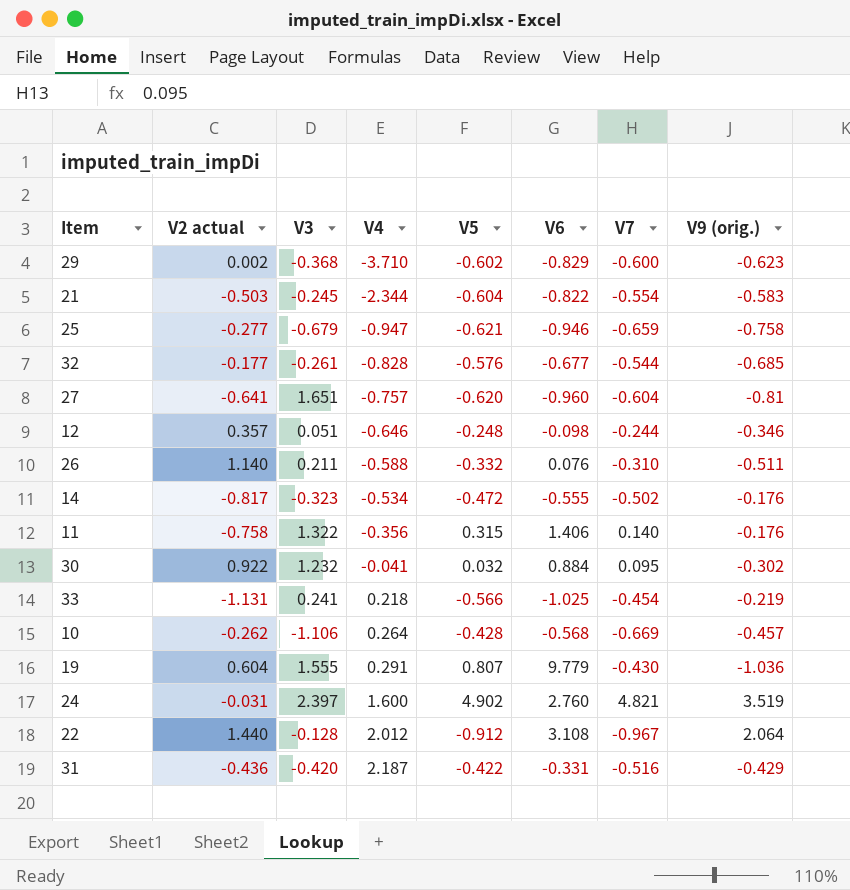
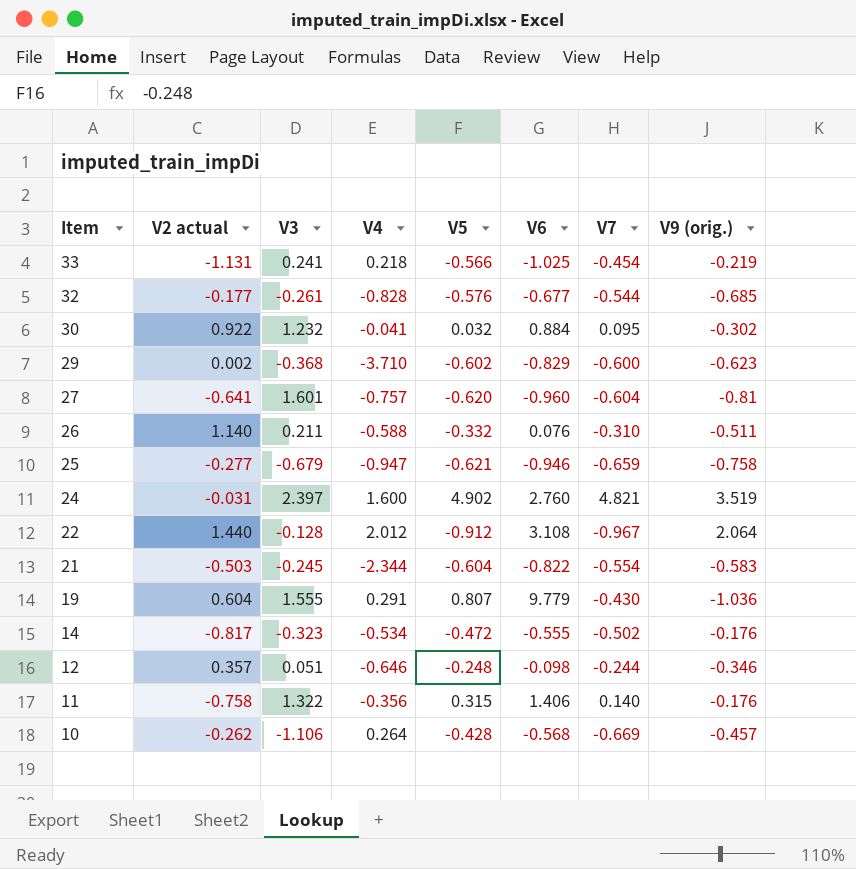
row order: V4 ascending -> Item descending
row 31: -0.436 | -0.420 | 2.187 | -0.422 | -0.331 | -0.516 | -0.429 -> none
27 | V3: 1.651 -> 1.601

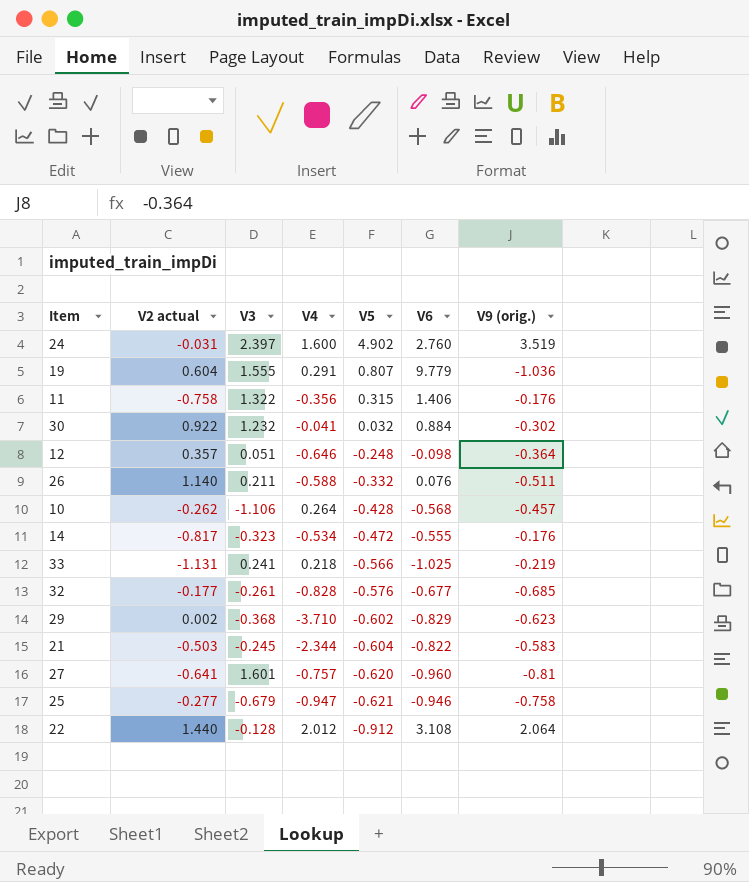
row order: Item descending -> V5 descending
column V7 | position: 7 -> none
12 | V9 (orig.): -0.346 -> -0.364

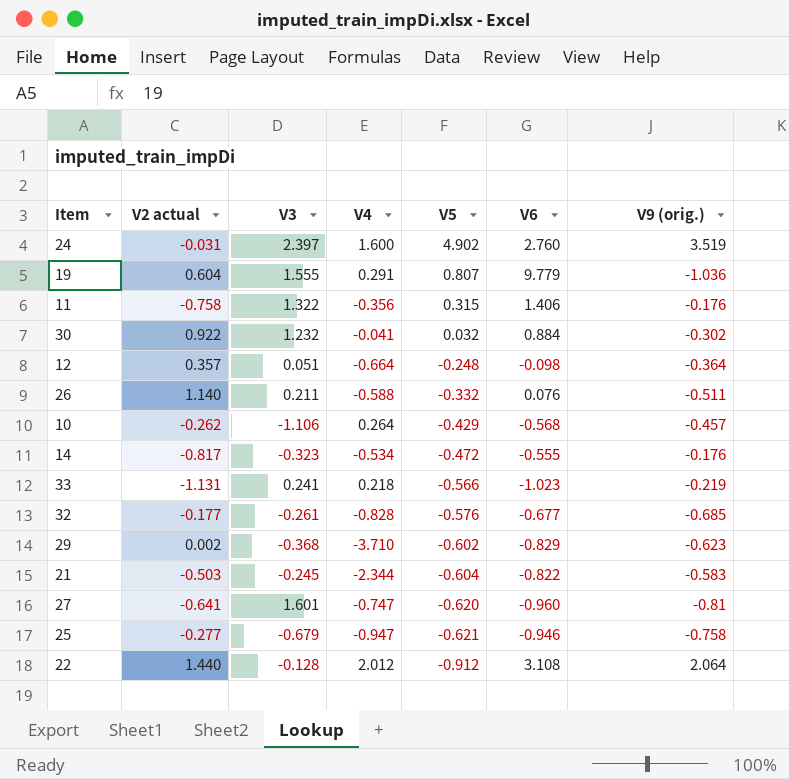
12 | V4: -0.646 -> -0.664
10 | V5: -0.428 -> -0.429
33 | V6: -1.025 -> -1.023
27 | V4: -0.757 -> -0.747

